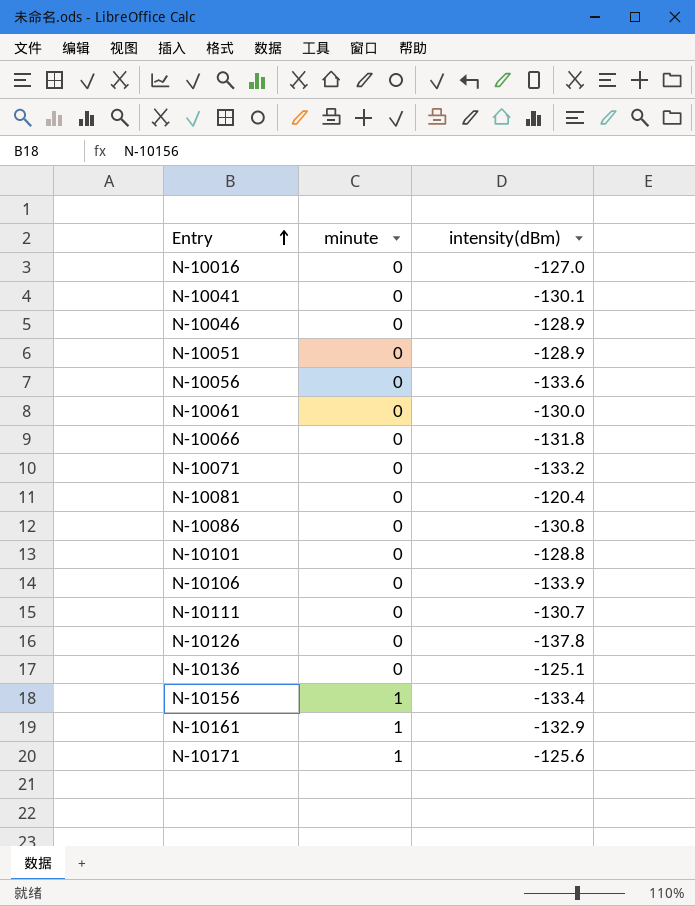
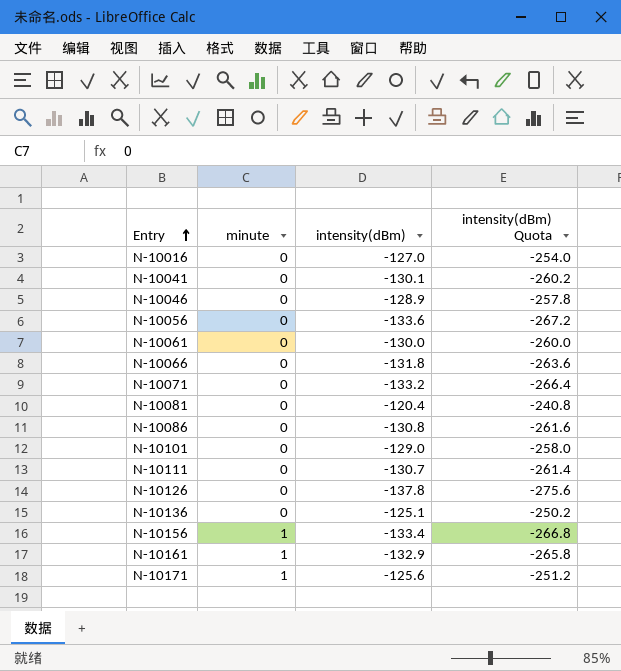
column intensity(dBm) Quota | formula: none -> [intensity(dBm)] * 2
row N-10051: 0 | -128.9 -> none
row N-10106: 0 | -133.9 -> none
N-10101 | intensity(dBm): -128.8 -> -129.0

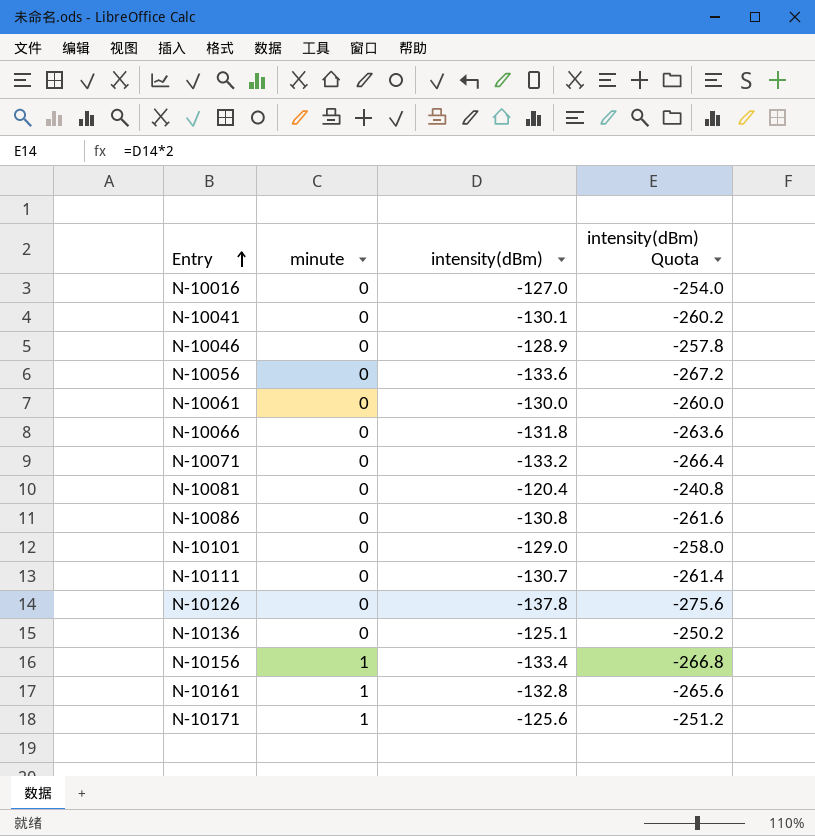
N-10161 | intensity(dBm): -132.9 -> -132.8
N-10161 | intensity(dBm) Quota: -265.8 -> -265.6

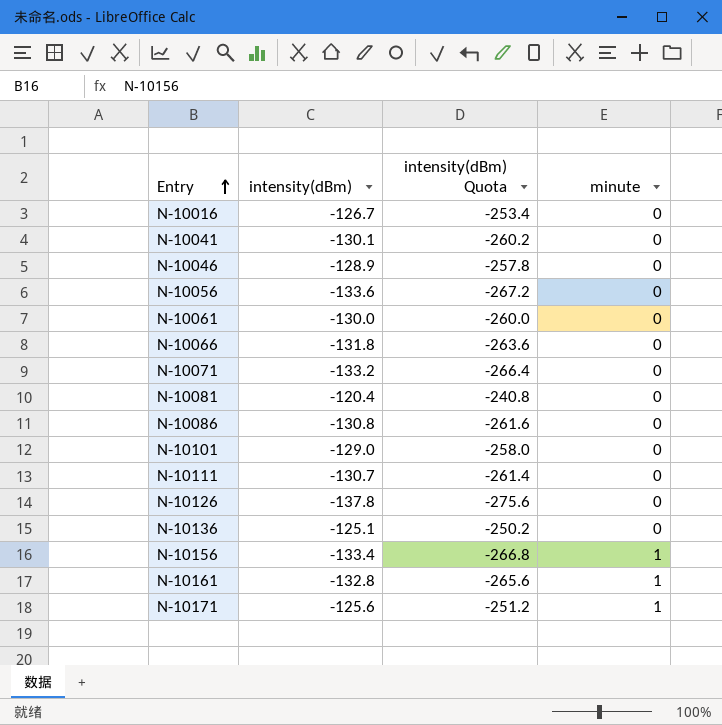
column minute | position: 2 -> 4
N-10016 | intensity(dBm): -127.0 -> -126.7
N-10016 | intensity(dBm) Quota: -254.0 -> -253.4

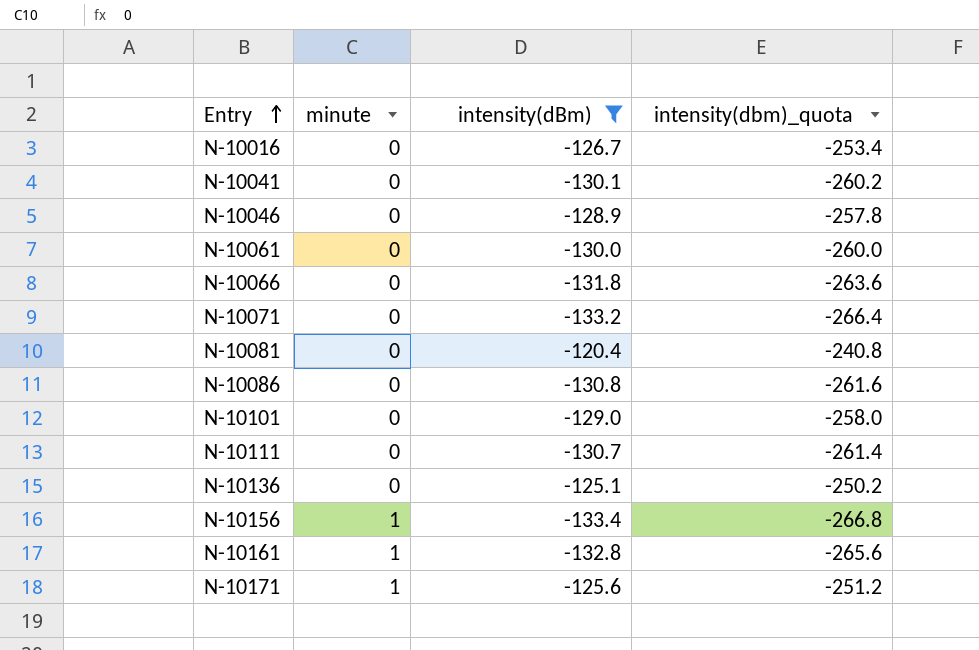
filter: none -> intensity(dBm) >= -133.4
column minute | position: 4 -> 2
column name: intensity(dBm) Quota -> intensity(dbm)_quota

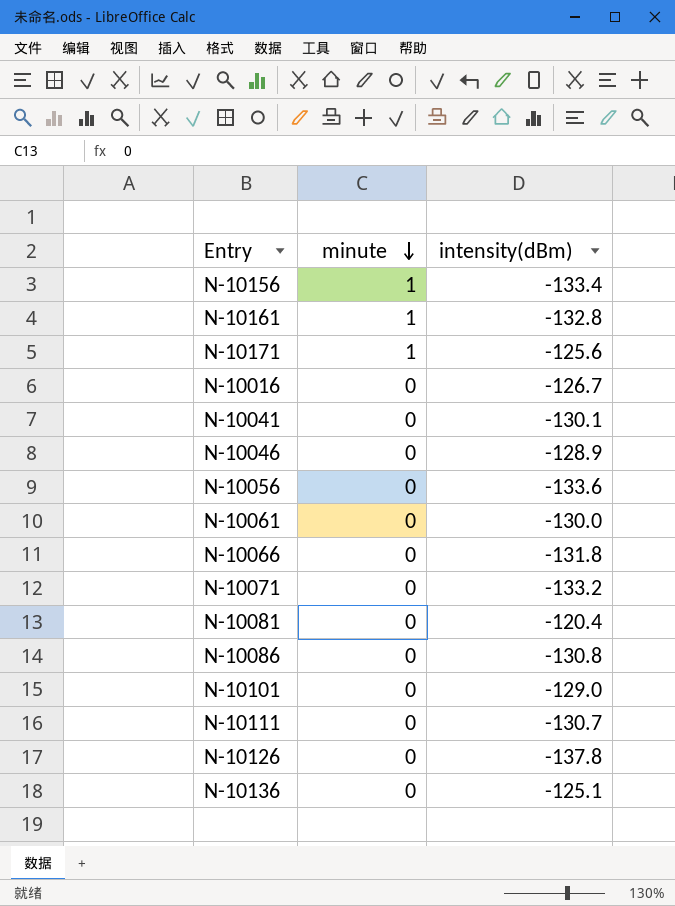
filter: intensity(dBm) >= -133.4 -> none
row order: Entry ascending -> minute descending
column intensity(dbm)_quota | formula: [intensity(dBm)] * 2 -> none

